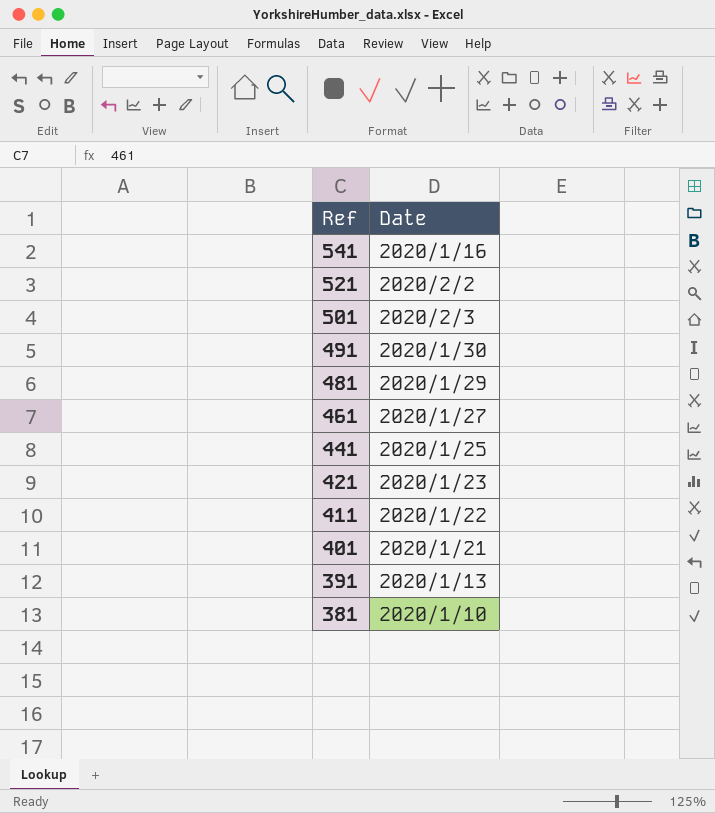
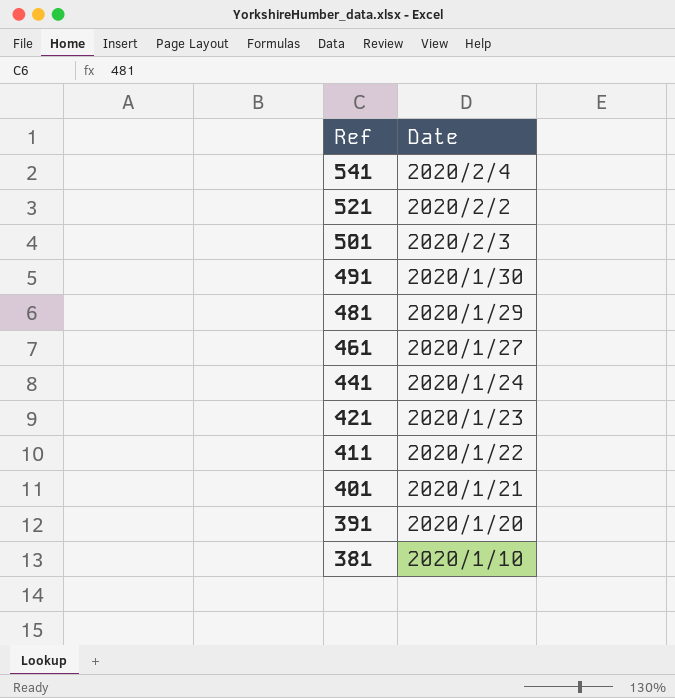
541 | Date: 2020/1/16 -> 2020/2/4
441 | Date: 2020/1/25 -> 2020/1/24
391 | Date: 2020/1/13 -> 2020/1/20

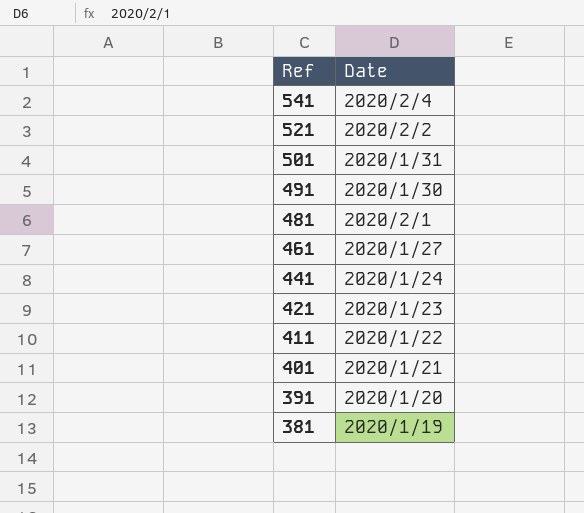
501 | Date: 2020/2/3 -> 2020/1/31
481 | Date: 2020/1/29 -> 2020/2/1
381 | Date: 2020/1/10 -> 2020/1/19

